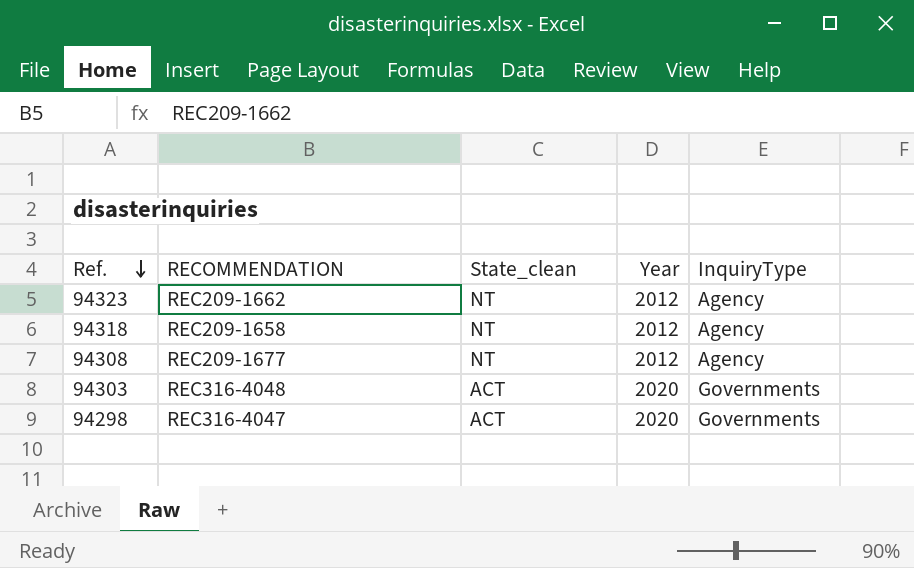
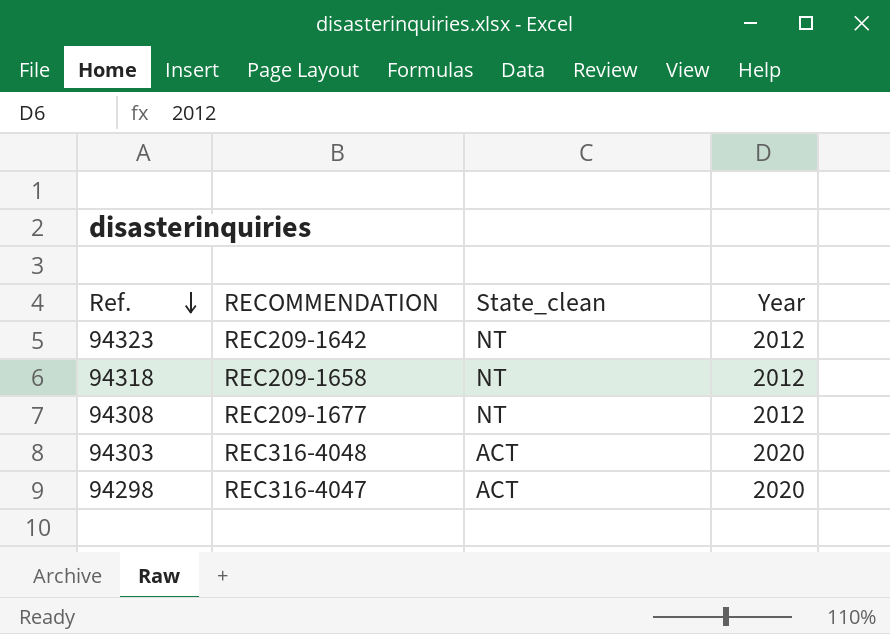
column InquiryType | position: 5 -> none
94323 | RECOMMENDATION: REC209-1662 -> REC209-1642

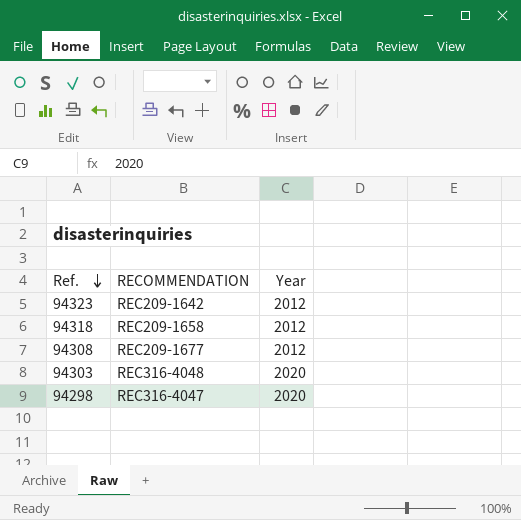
column State_clean | position: 3 -> none

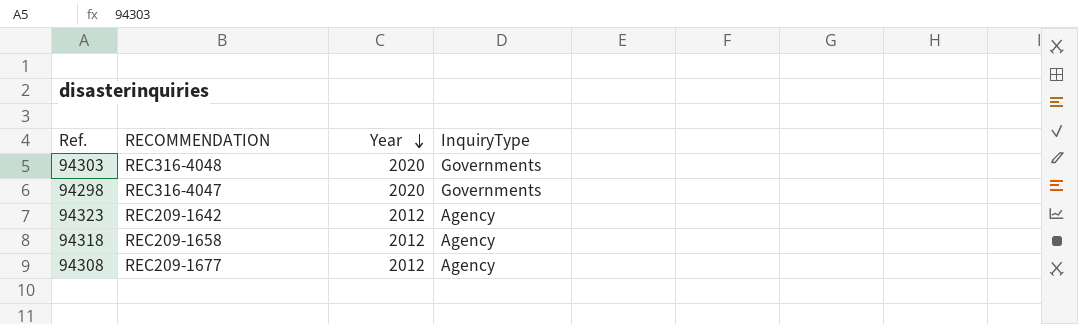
row order: Ref. descending -> Year descending
column InquiryType | position: none -> 4

